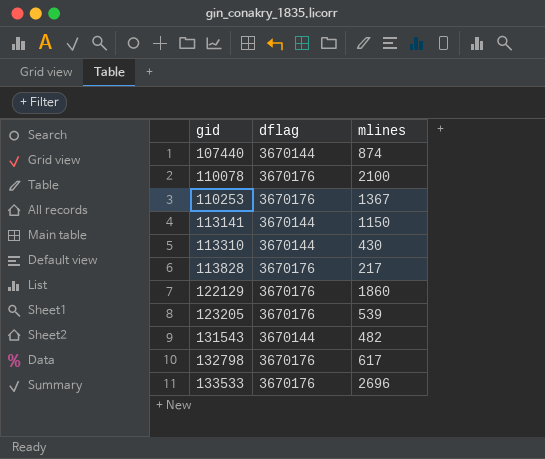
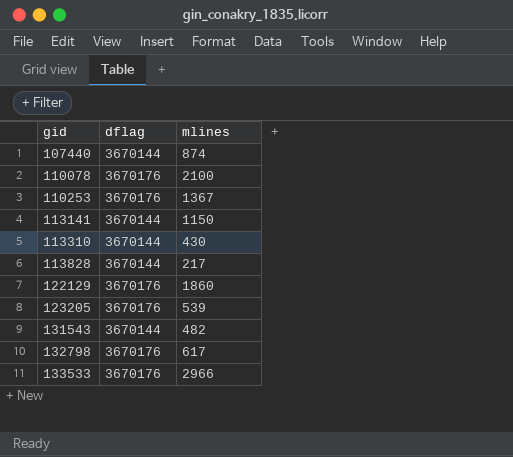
113828 | dflag: 3670176 -> 3670144
133533 | mlines: 2696 -> 2966

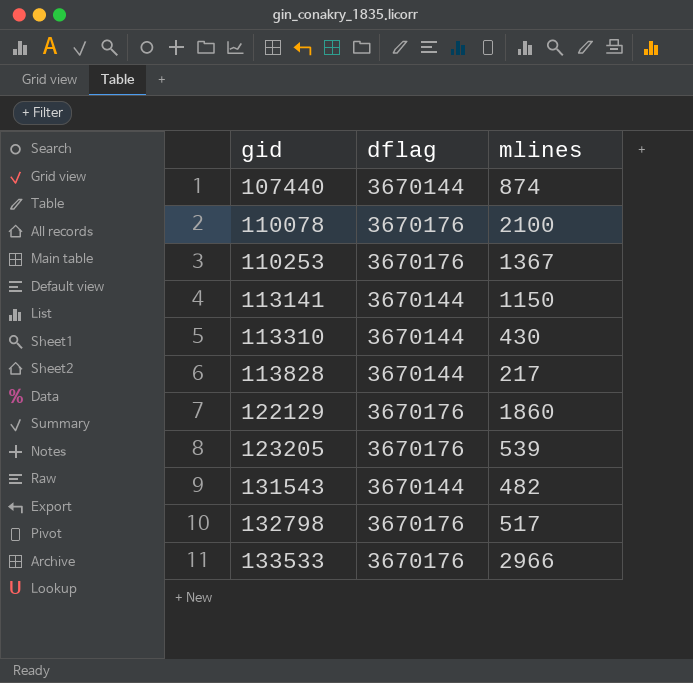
132798 | mlines: 617 -> 517

